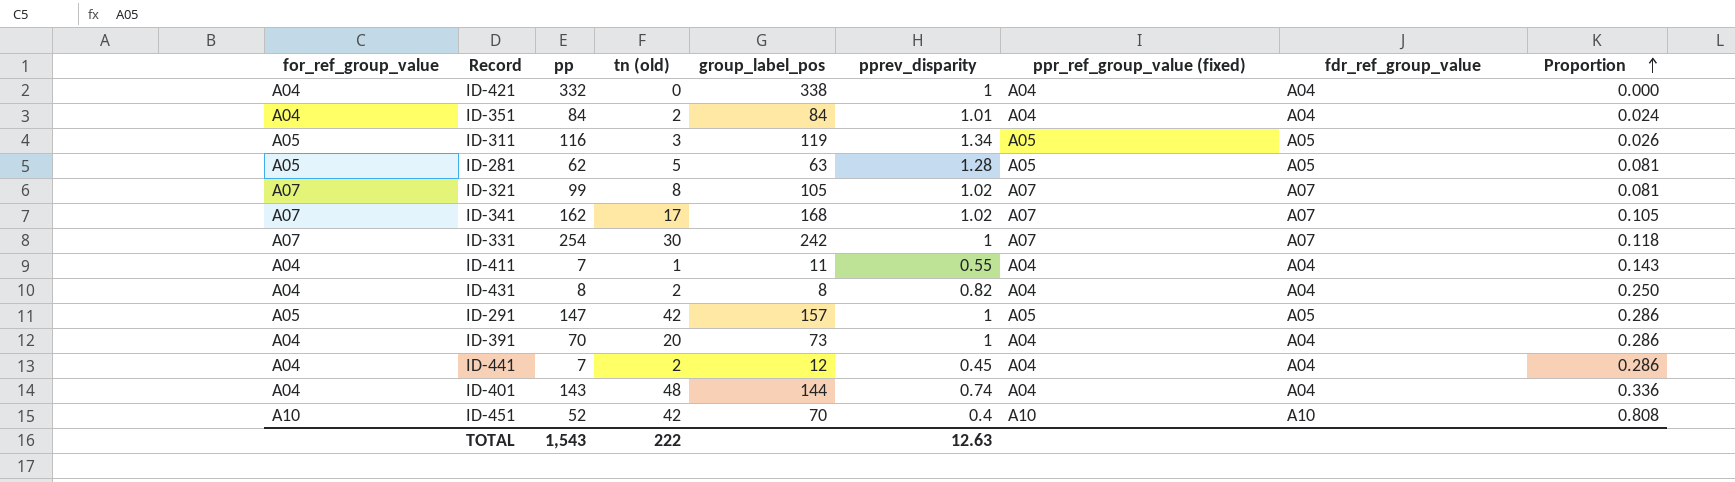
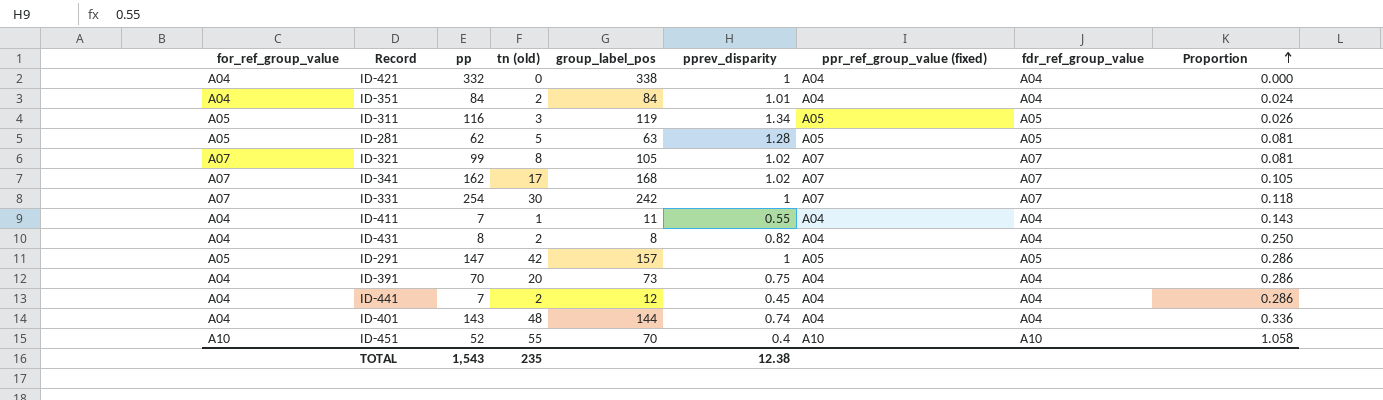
ID-391 | pprev_disparity: 1 -> 0.75
ID-451 | tn (old): 42 -> 55
ID-451 | Proportion: 0.808 -> 1.058
TOTAL | tn (old): 222 -> 235
TOTAL | pprev_disparity: 12.63 -> 12.38

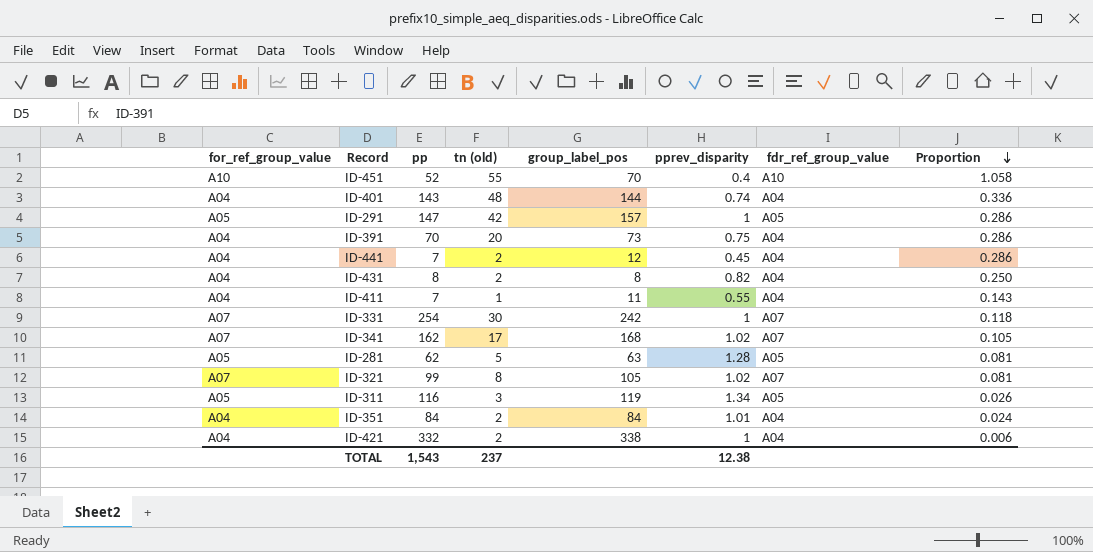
row order: Proportion ascending -> Proportion descending
column ppr_ref_group_value (fixed) | position: 7 -> none
ID-421 | tn (old): 0 -> 2
ID-421 | Proportion: 0.000 -> 0.006
TOTAL | tn (old): 235 -> 237

